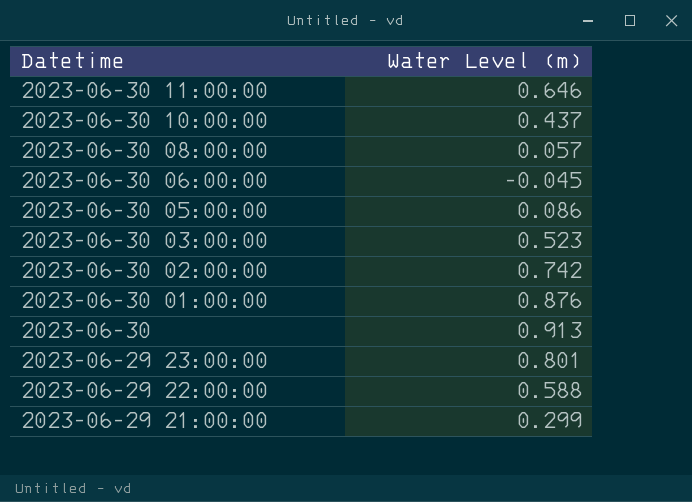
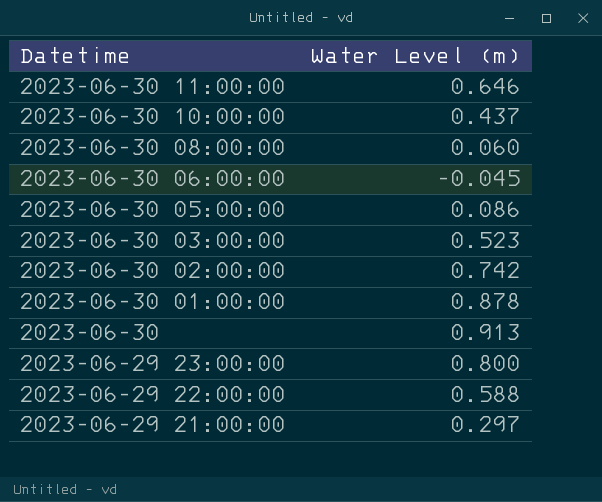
2023-06-30 08:00:00 | Water Level (m): 0.057 -> 0.060
2023-06-30 01:00:00 | Water Level (m): 0.876 -> 0.878
2023-06-29 23:00:00 | Water Level (m): 0.801 -> 0.800
2023-06-29 21:00:00 | Water Level (m): 0.299 -> 0.297

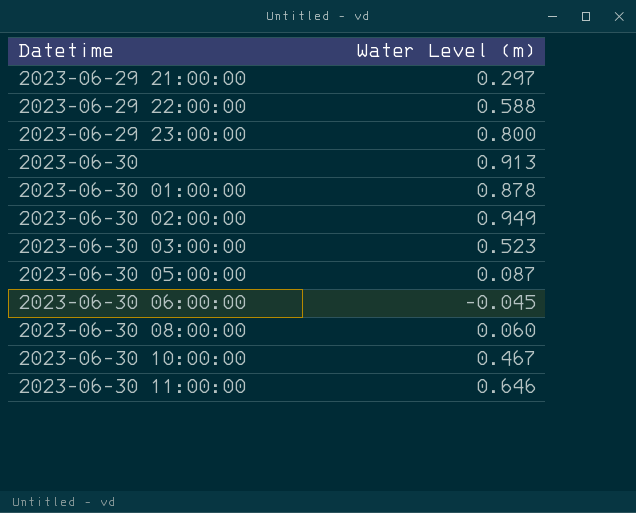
row order: Datetime descending -> Datetime ascending
2023-06-30 02:00:00 | Water Level (m): 0.742 -> 0.949
2023-06-30 05:00:00 | Water Level (m): 0.086 -> 0.087
2023-06-30 10:00:00 | Water Level (m): 0.437 -> 0.467

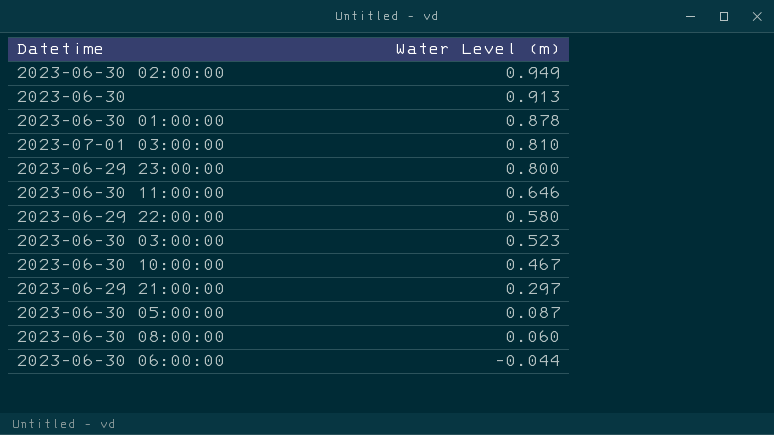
row order: Datetime ascending -> Water Level (m) descending
row 2023-07-01 03:00:00: none -> 0.810
2023-06-29 22:00:00 | Water Level (m): 0.588 -> 0.580
2023-06-30 06:00:00 | Water Level (m): -0.045 -> -0.044

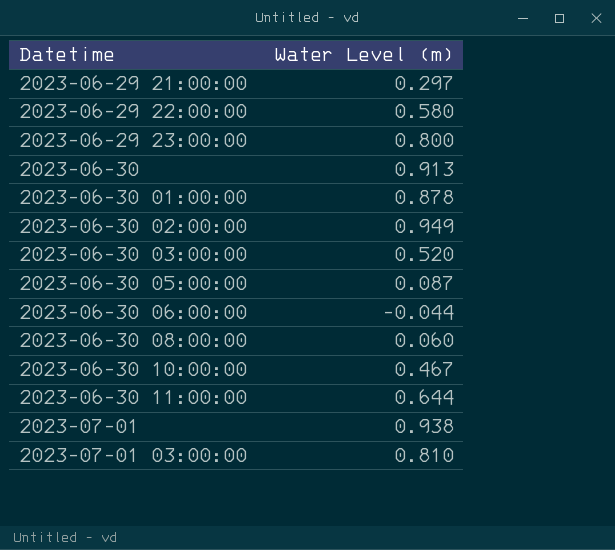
row order: Water Level (m) descending -> Datetime ascending
2023-06-30 03:00:00 | Water Level (m): 0.523 -> 0.520
2023-06-30 11:00:00 | Water Level (m): 0.646 -> 0.644
row 2023-07-01: none -> 0.938

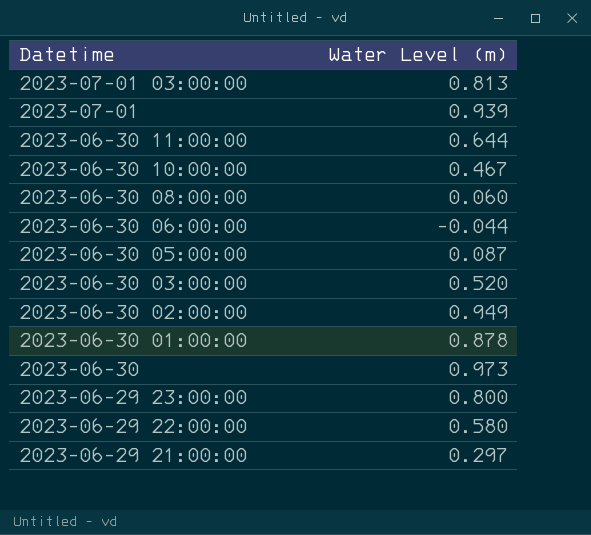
row order: Datetime ascending -> Datetime descending
2023-07-01 03:00:00 | Water Level (m): 0.810 -> 0.813
2023-07-01 | Water Level (m): 0.938 -> 0.939
2023-06-30 | Water Level (m): 0.913 -> 0.973

